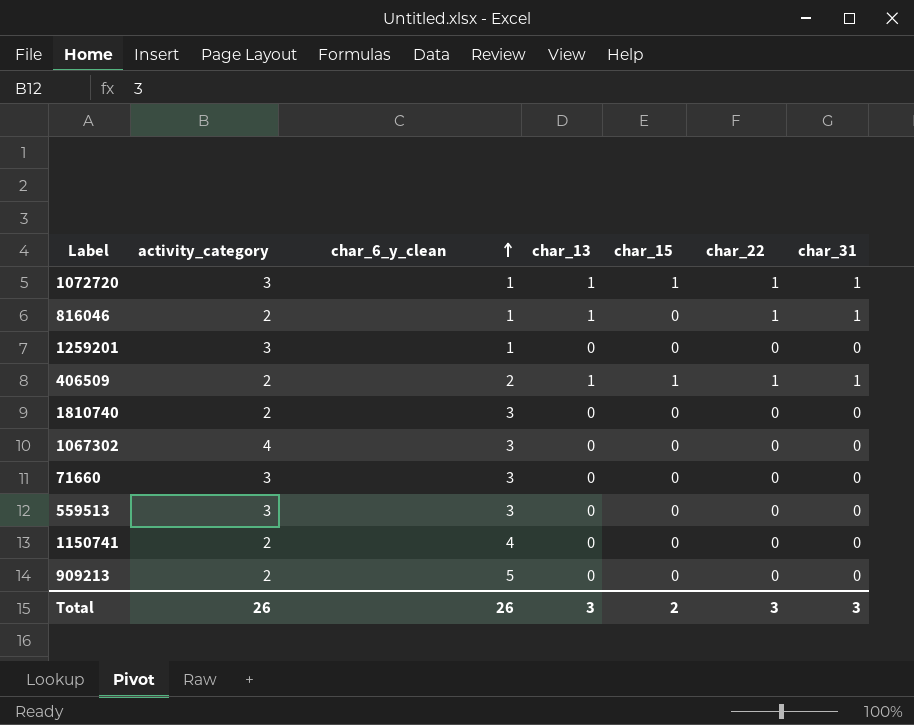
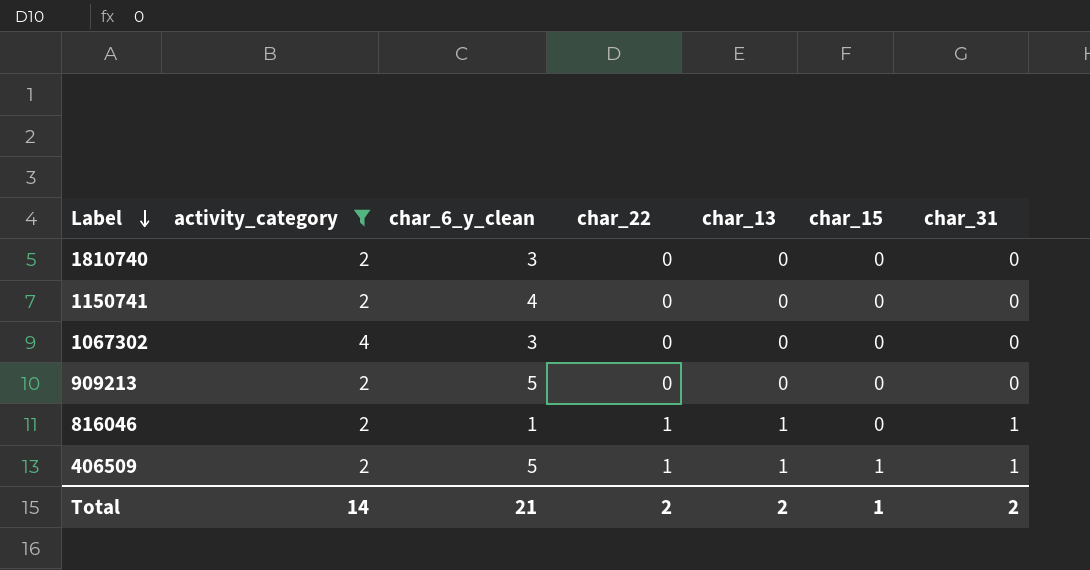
filter: none -> activity_category != 3
row order: char_6_y_clean ascending -> Label descending
column char_22 | position: 6 -> 4
406509 | char_6_y_clean: 2 -> 5
Total | activity_category: 26 -> 14
Total | char_6_y_clean: 26 -> 21
Total | char_22: 3 -> 2
Total | char_13: 3 -> 2
Total | char_15: 2 -> 1
Total | char_31: 3 -> 2

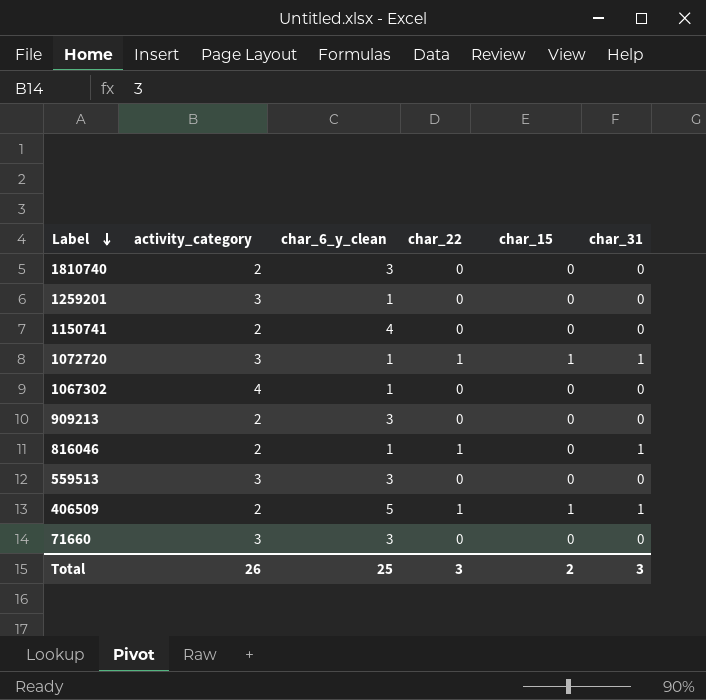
filter: activity_category != 3 -> none
column char_13 | position: 5 -> none
1067302 | char_6_y_clean: 3 -> 1
909213 | char_6_y_clean: 5 -> 3
Total | activity_category: 14 -> 26
Total | char_6_y_clean: 21 -> 25
Total | char_22: 2 -> 3
Total | char_15: 1 -> 2
Total | char_31: 2 -> 3

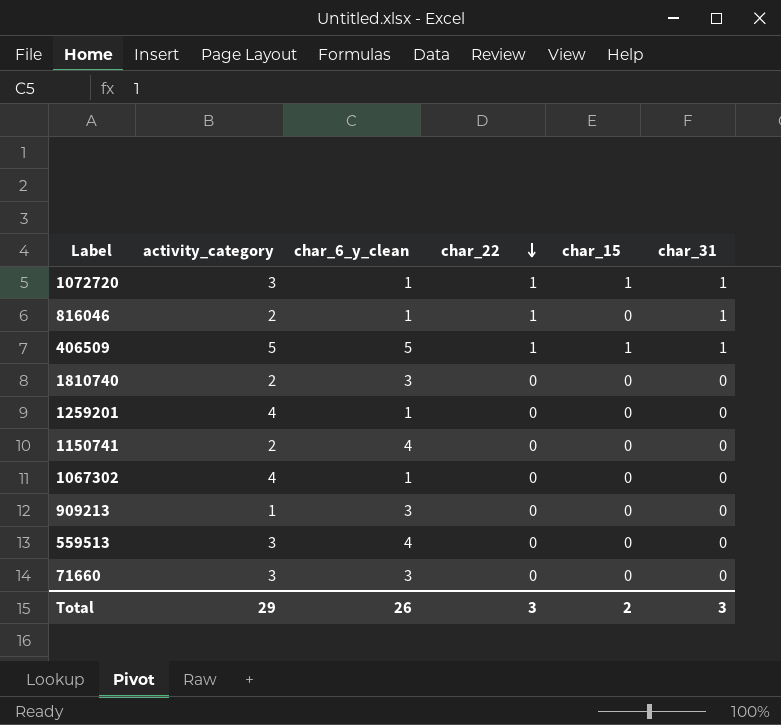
row order: Label descending -> char_22 descending
406509 | activity_category: 2 -> 5
1259201 | activity_category: 3 -> 4
909213 | activity_category: 2 -> 1
559513 | char_6_y_clean: 3 -> 4
Total | activity_category: 26 -> 29
Total | char_6_y_clean: 25 -> 26

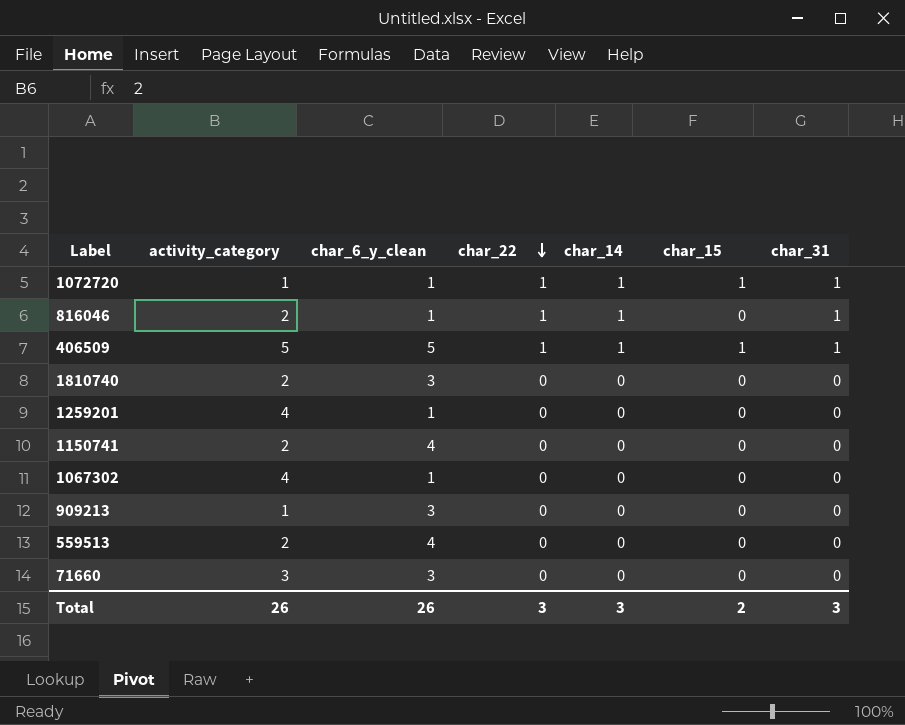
column char_14 | position: none -> 5
1072720 | activity_category: 3 -> 1
559513 | activity_category: 3 -> 2
Total | activity_category: 29 -> 26

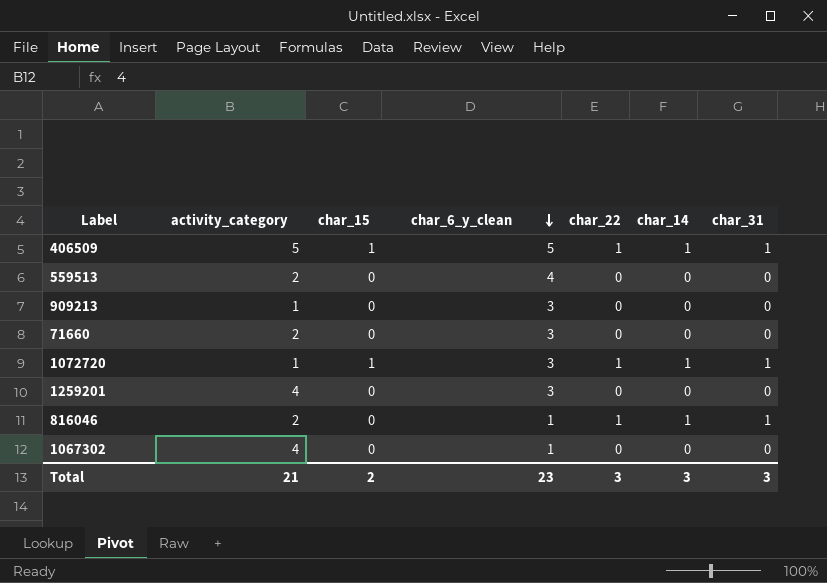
row order: char_22 descending -> char_6_y_clean descending
column char_15 | position: 6 -> 3
row 1810740: 2 | 3 | 0 | 0 | 0 | 0 -> none
row 1150741: 2 | 4 | 0 | 0 | 0 | 0 -> none
71660 | activity_category: 3 -> 2
1072720 | char_6_y_clean: 1 -> 3
1259201 | char_6_y_clean: 1 -> 3
Total | activity_category: 26 -> 21
Total | char_6_y_clean: 26 -> 23

